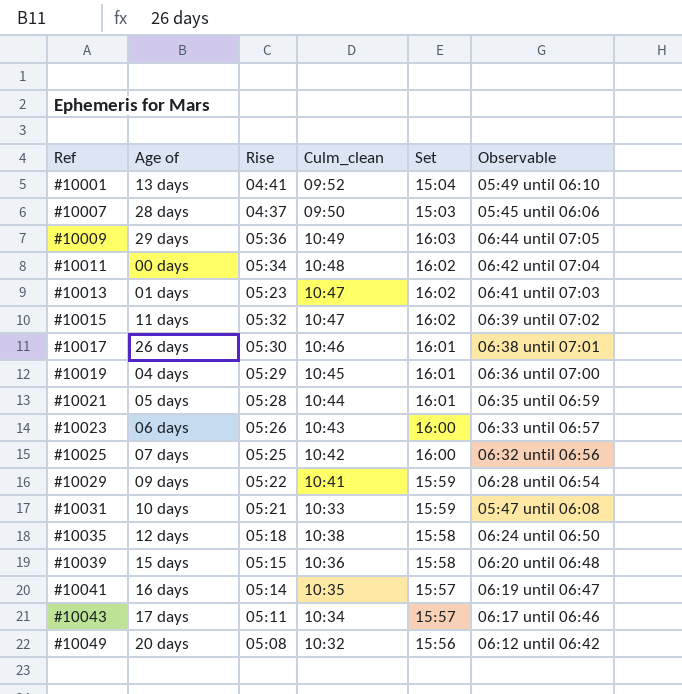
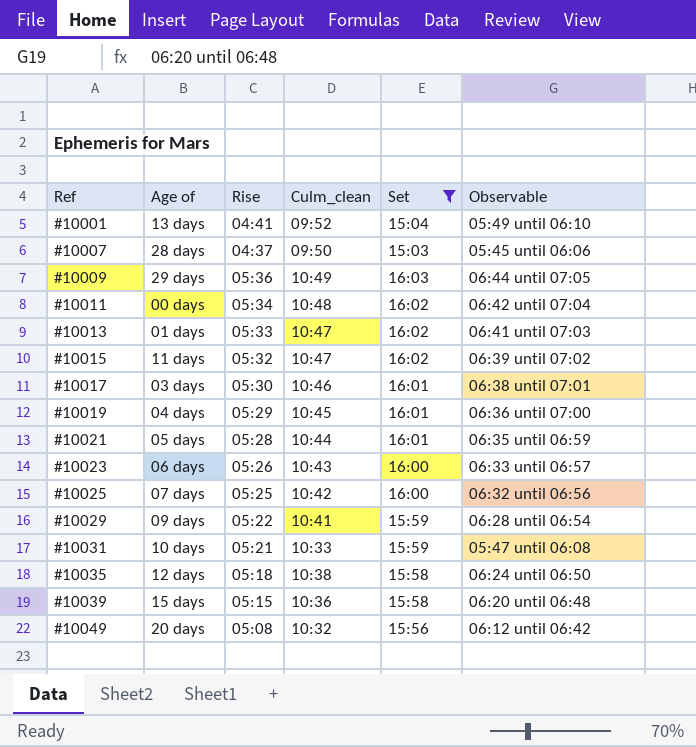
filter: none -> Set != 15:57
#10013 | Rise: 05:23 -> 05:33
#10017 | Age of: 26 days -> 03 days

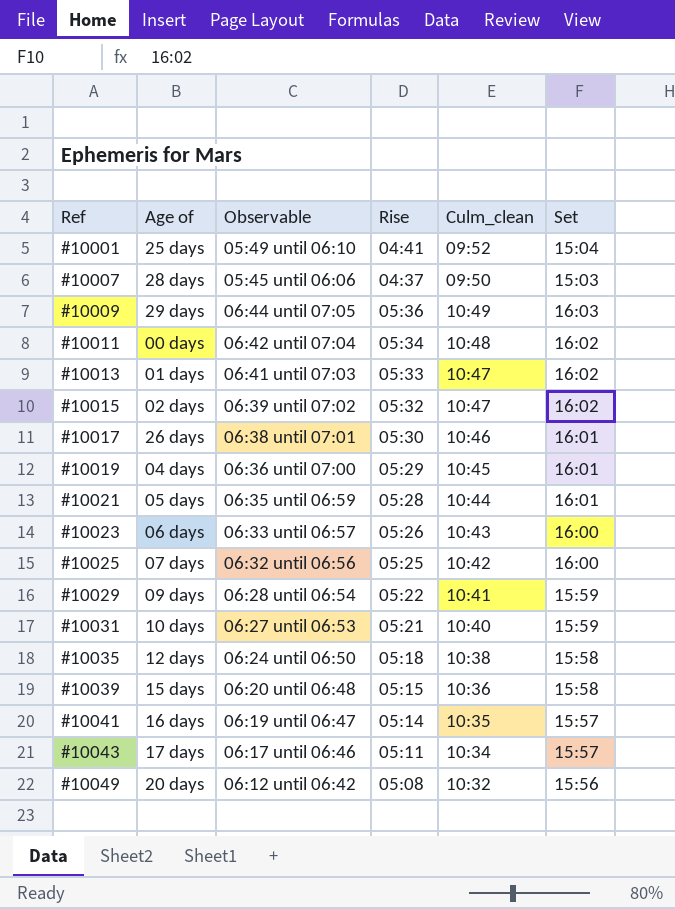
filter: Set != 15:57 -> none
column Observable | position: 6 -> 3
#10001 | Age of: 13 days -> 25 days
#10015 | Age of: 11 days -> 02 days
#10017 | Age of: 03 days -> 26 days
#10031 | Observable: 05:47 until 06:08 -> 06:27 until 06:53
#10031 | Culm_clean: 10:33 -> 10:40

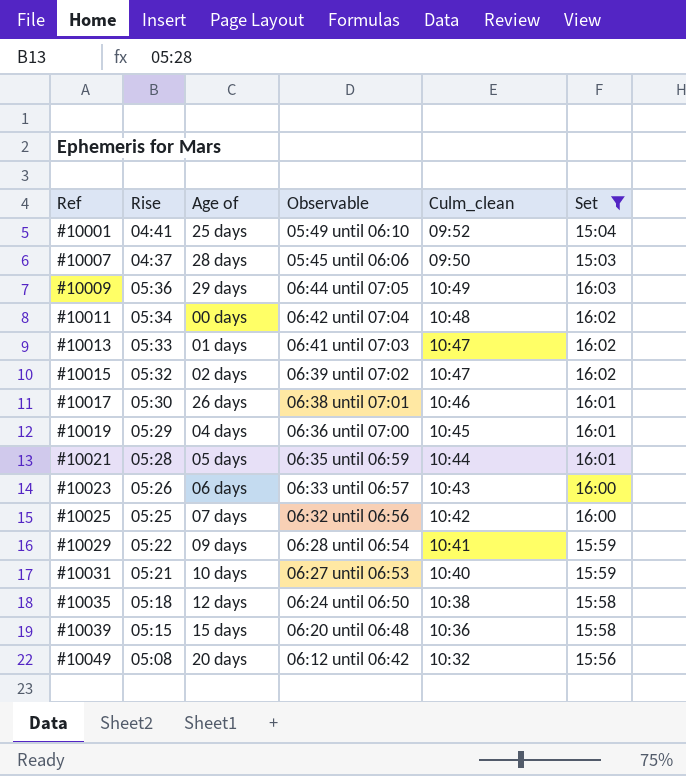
filter: none -> Set != 15:57
column Rise | position: 4 -> 2

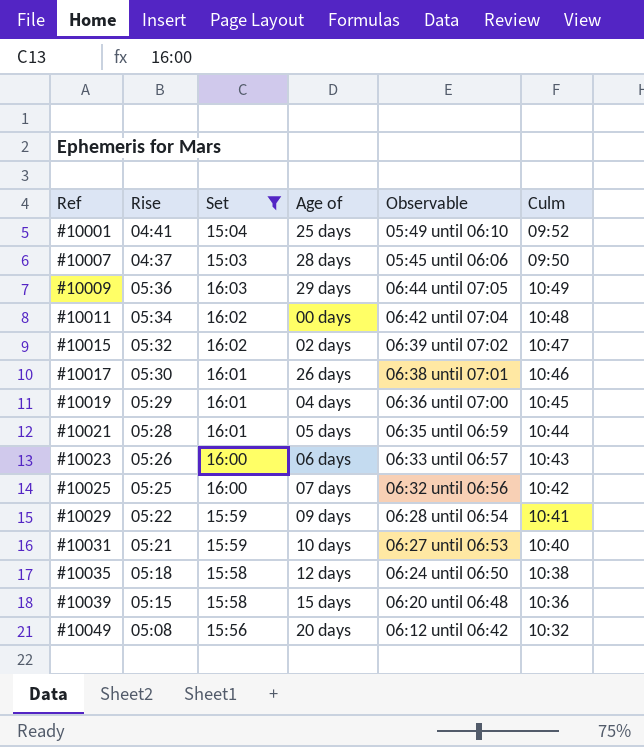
column Set | position: 6 -> 3
column name: Culm_clean -> Culm
row #10013: 05:33 | 01 days | 06:41 until 07:03 | 10:47 | 16:02 -> none

